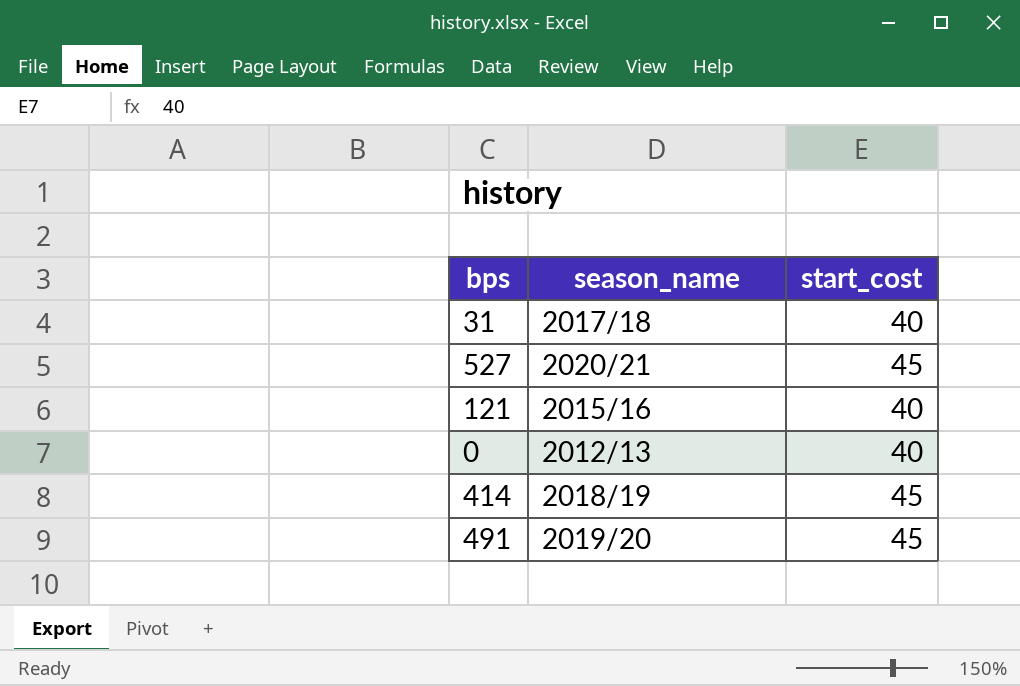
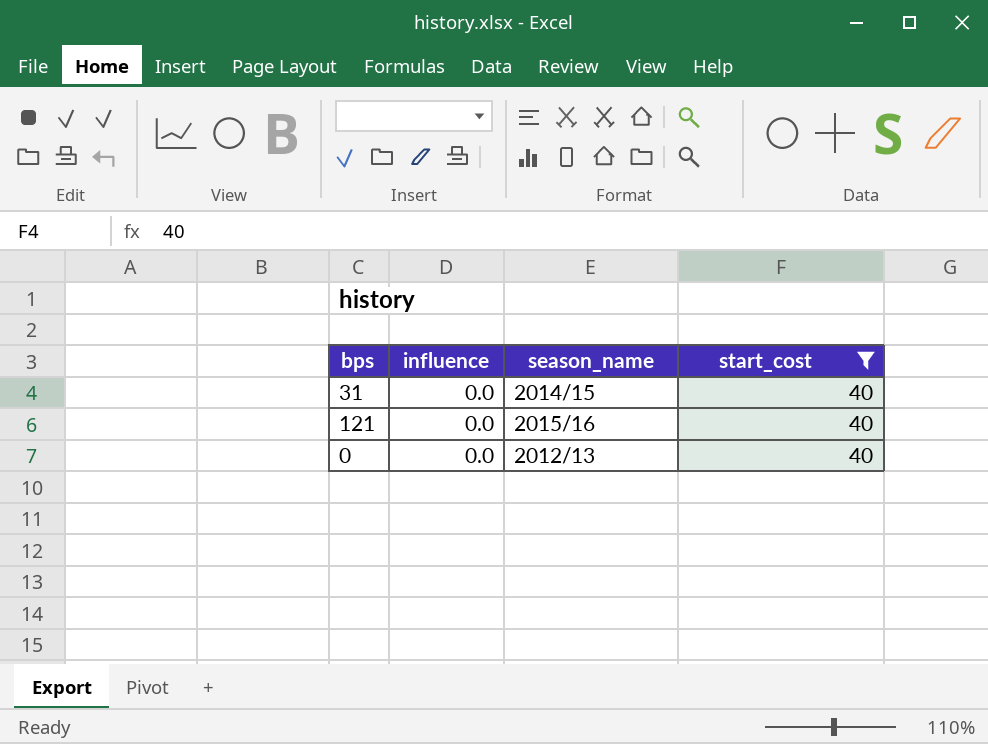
filter: none -> start_cost = 40
column influence | position: none -> 2
31 | season_name: 2017/18 -> 2014/15

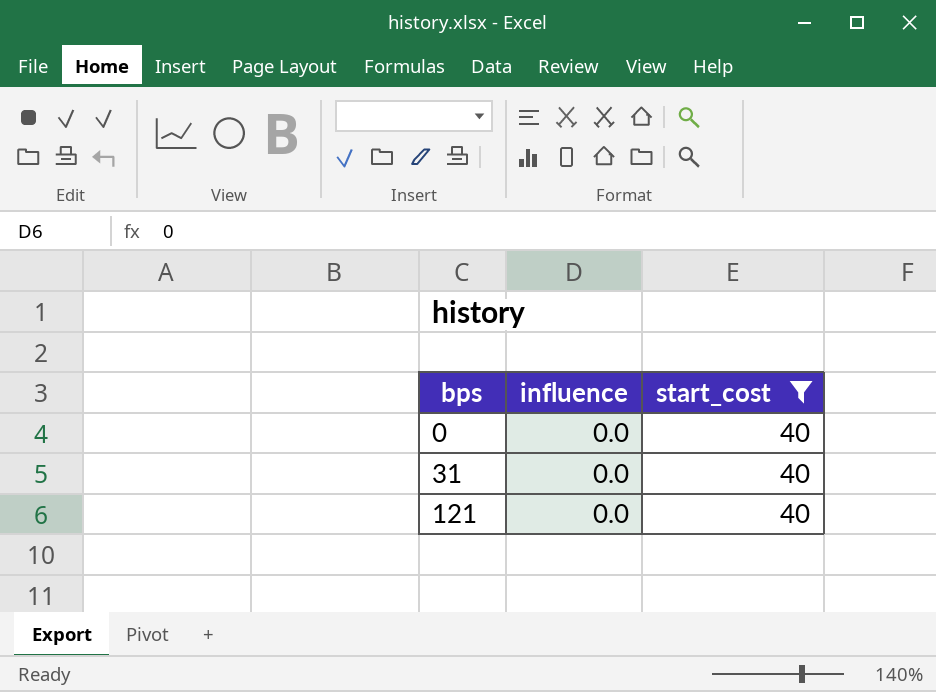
row order: none -> bps ascending
column season_name | position: 3 -> none

